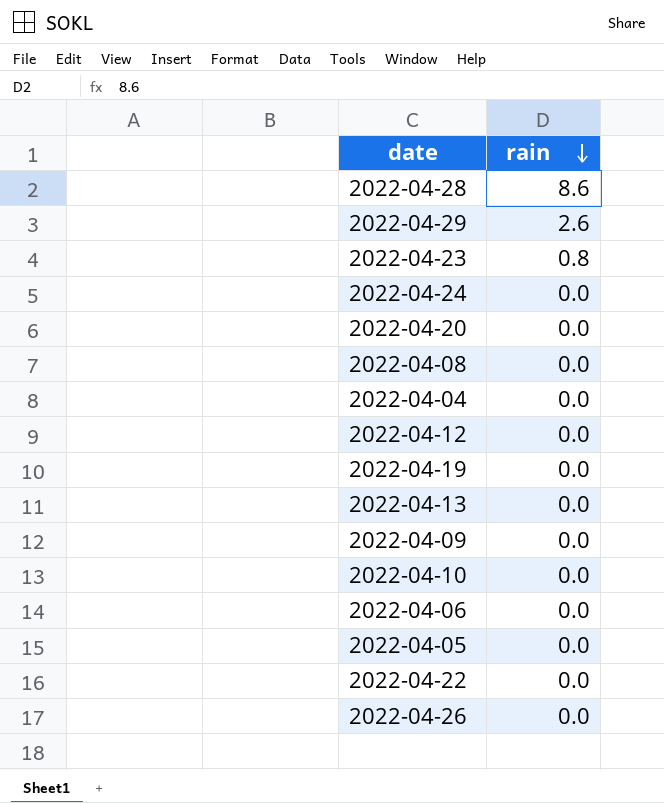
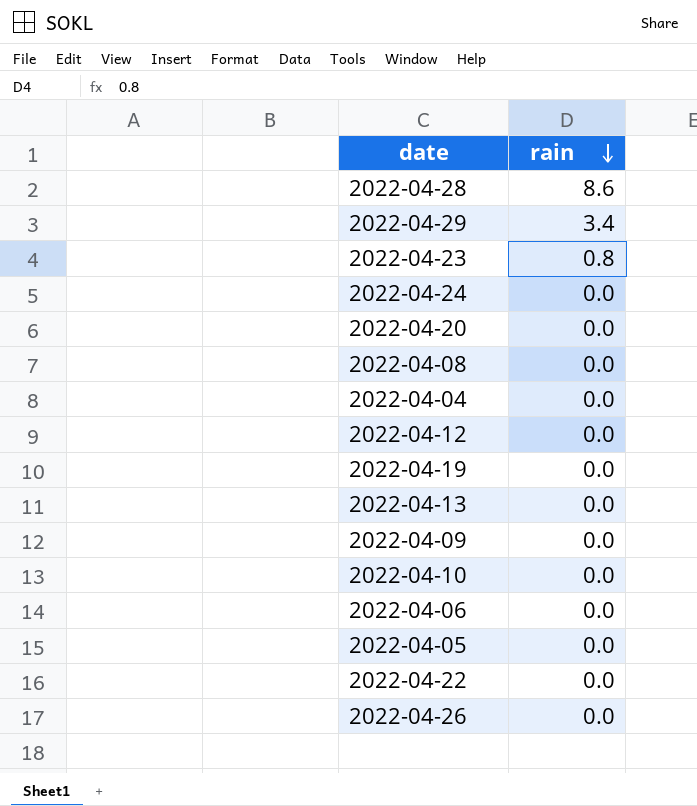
2022-04-29 | rain: 2.6 -> 3.4

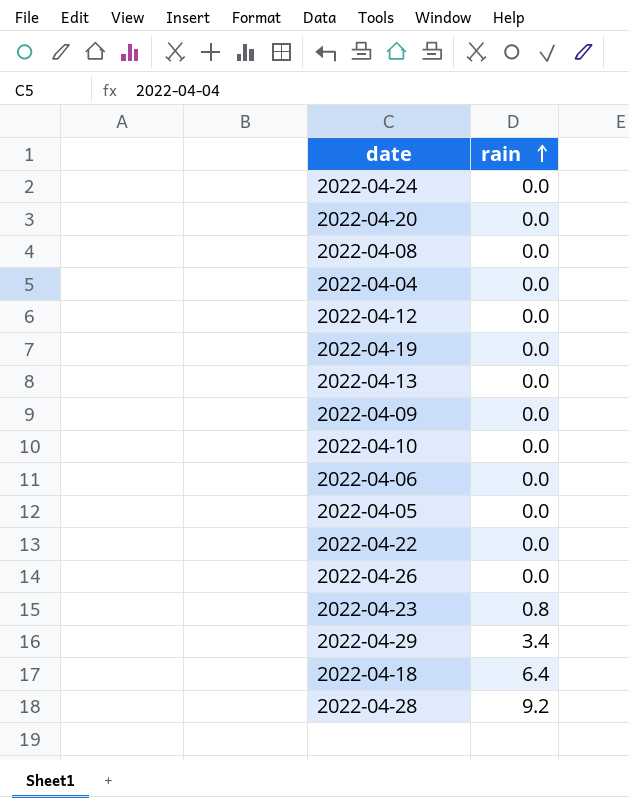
row order: rain descending -> rain ascending
row 2022-04-18: none -> 6.4
2022-04-28 | rain: 8.6 -> 9.2

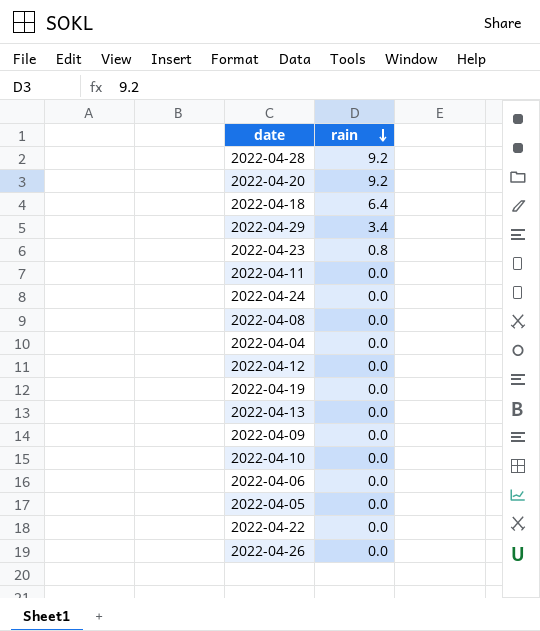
row order: rain ascending -> rain descending
2022-04-20 | rain: 0.0 -> 9.2
row 2022-04-11: none -> 0.0

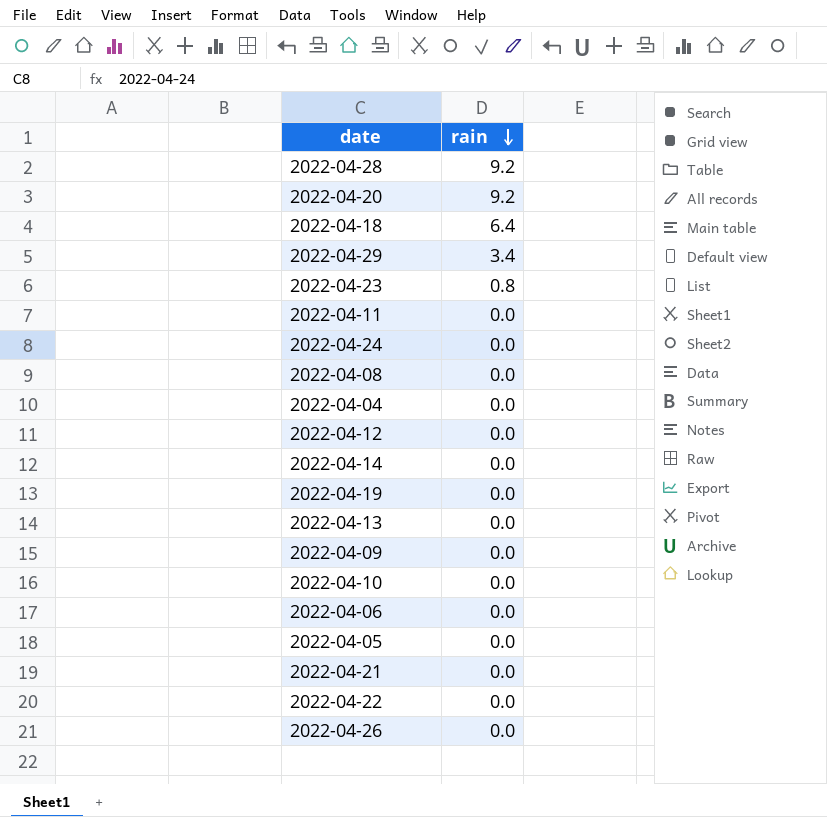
row 2022-04-14: none -> 0.0
row 2022-04-21: none -> 0.0

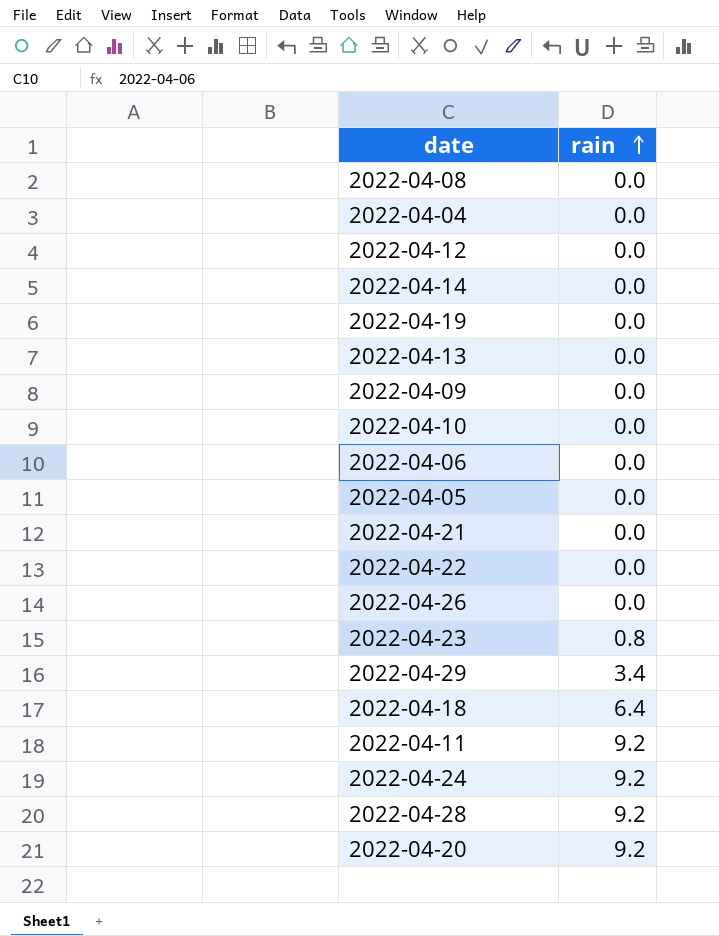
row order: rain descending -> rain ascending
2022-04-11 | rain: 0.0 -> 9.2
2022-04-24 | rain: 0.0 -> 9.2

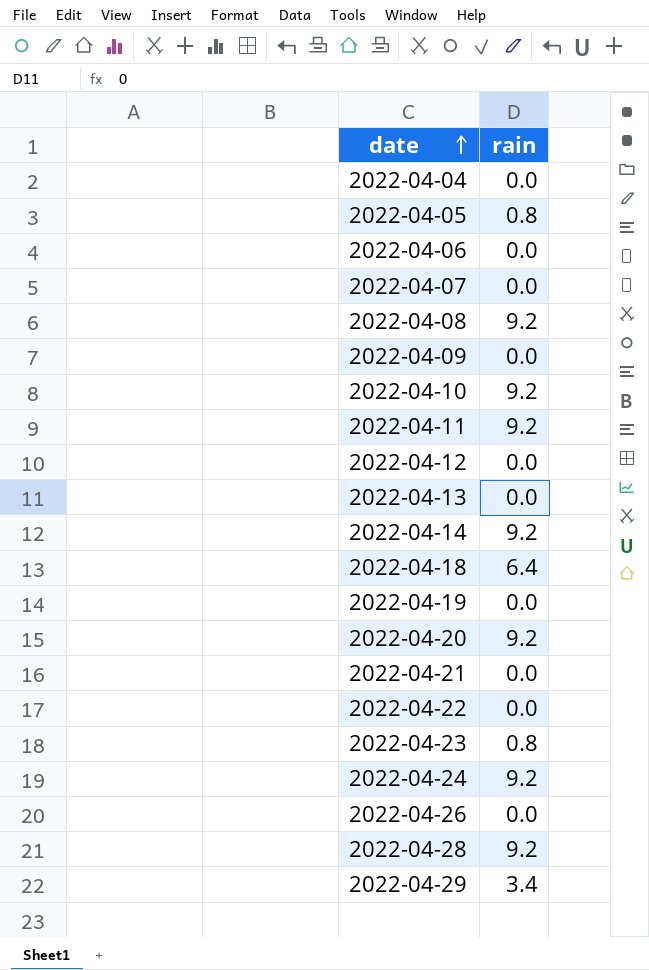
row order: rain ascending -> date ascending
2022-04-05 | rain: 0.0 -> 0.8
row 2022-04-07: none -> 0.0
2022-04-08 | rain: 0.0 -> 9.2
2022-04-10 | rain: 0.0 -> 9.2
2022-04-14 | rain: 0.0 -> 9.2

